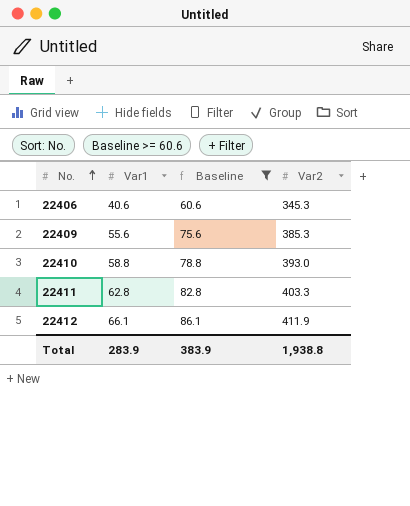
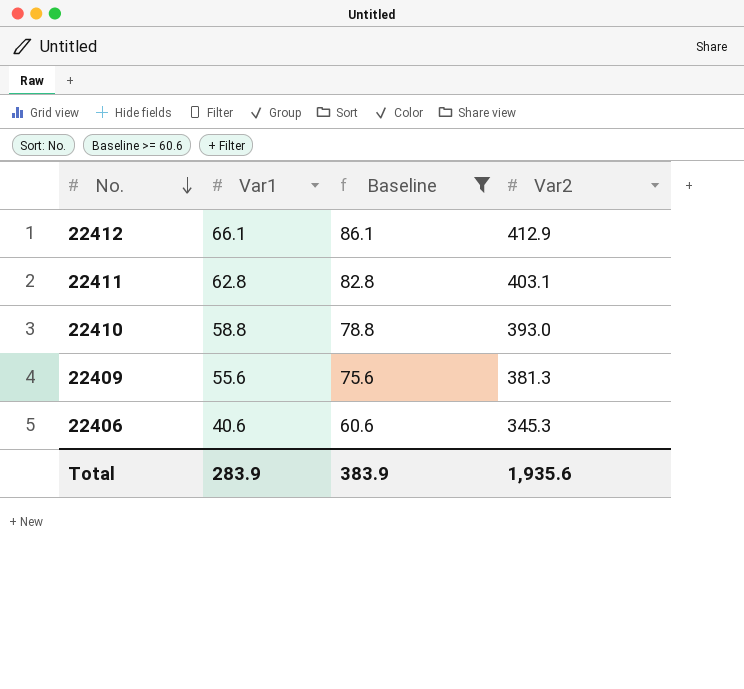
row order: No. ascending -> No. descending
22412 | Var2: 411.9 -> 412.9
22411 | Var2: 403.3 -> 403.1
22409 | Var2: 385.3 -> 381.3
Total | Var2: 1,938.8 -> 1,935.6

